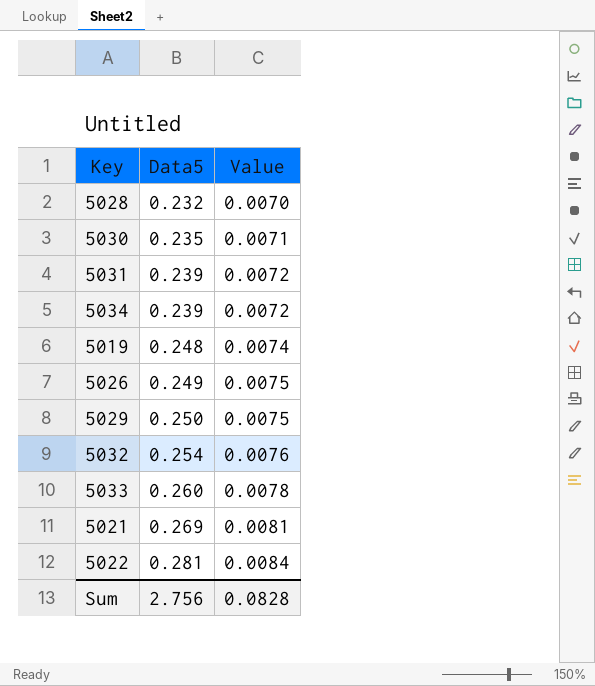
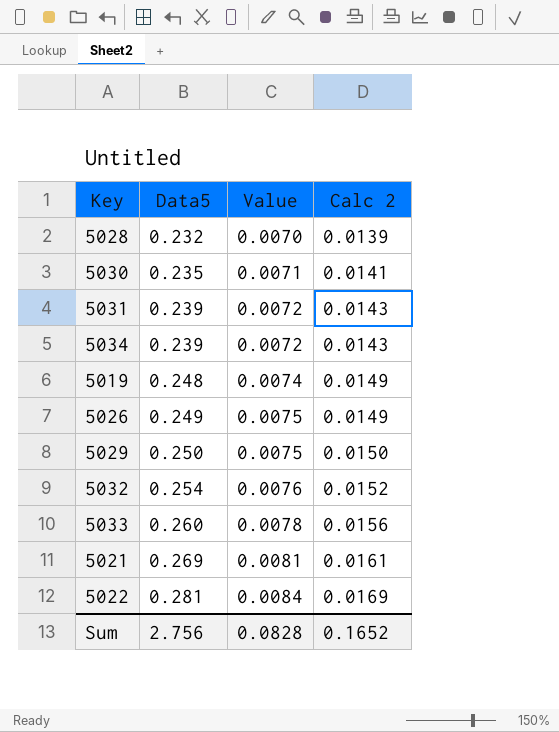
column Calc 2 | formula: none -> [Data5] * 0.06

